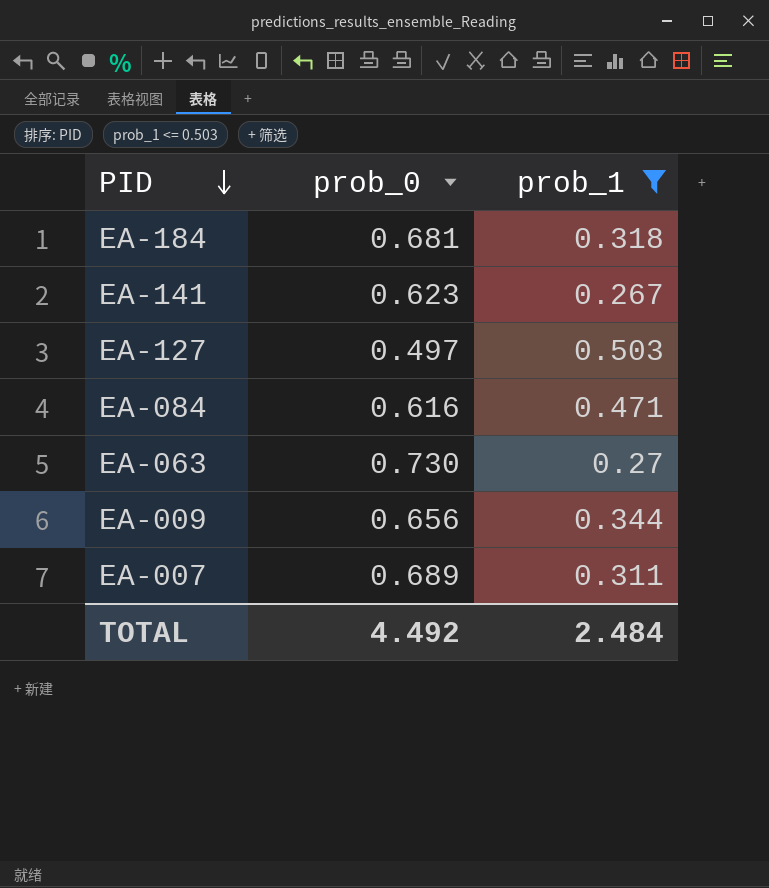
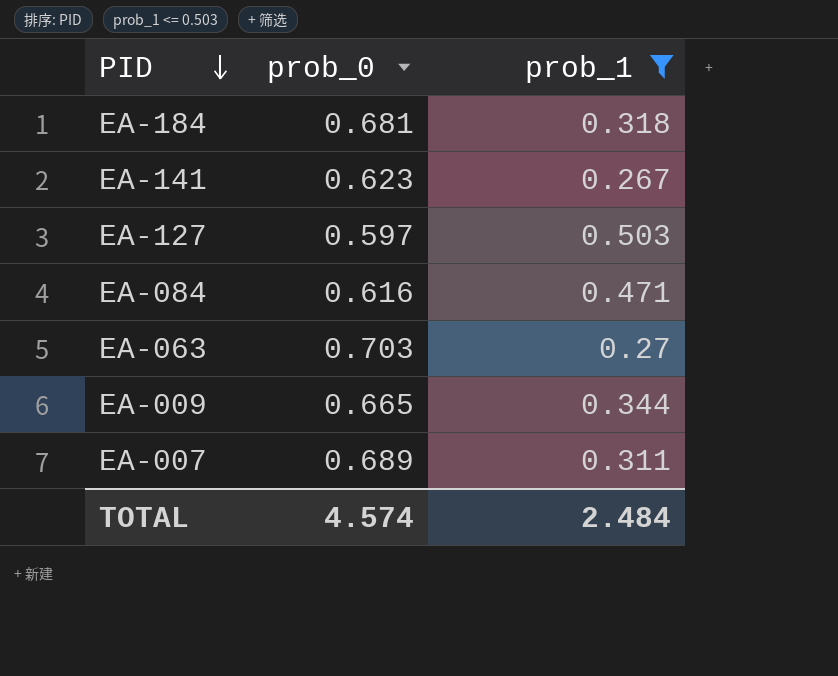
EA-127 | prob_0: 0.497 -> 0.597
EA-063 | prob_0: 0.730 -> 0.703
EA-009 | prob_0: 0.656 -> 0.665
TOTAL | prob_0: 4.492 -> 4.574

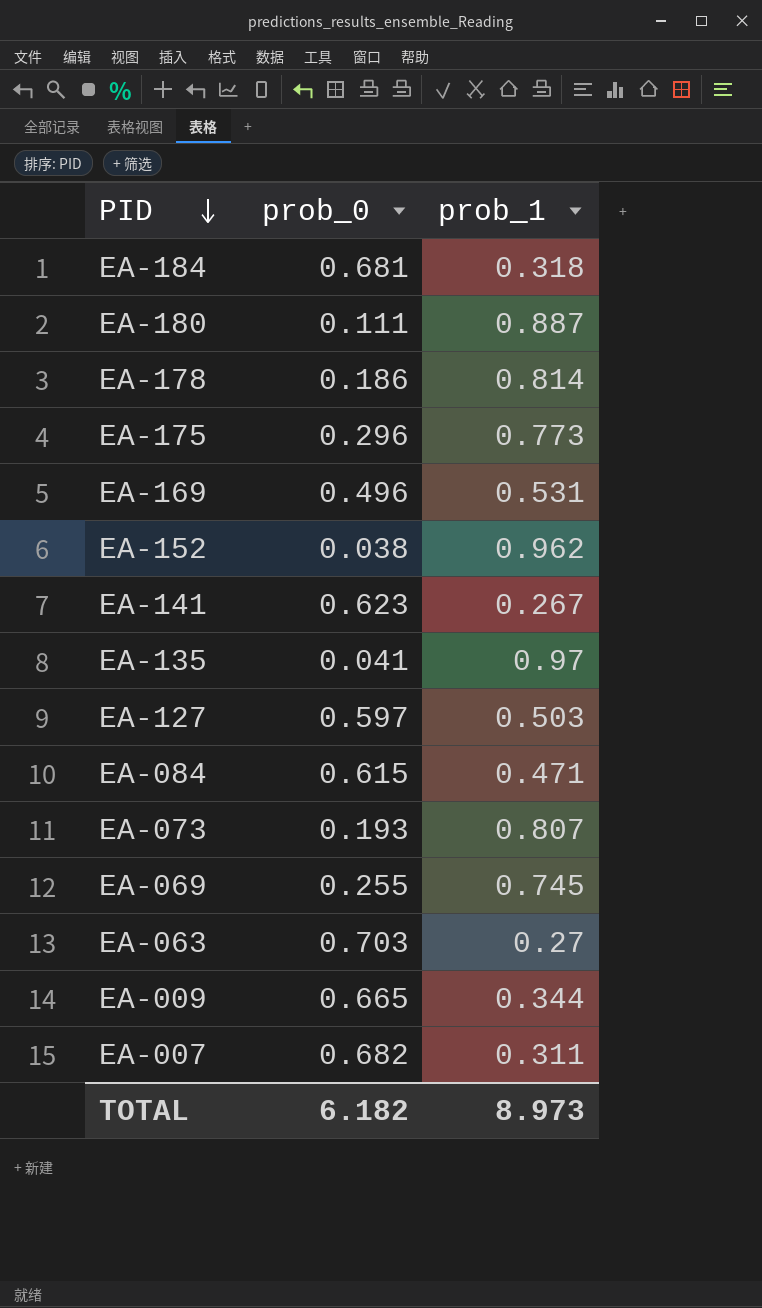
filter: prob_1 <= 0.503 -> none
EA-084 | prob_0: 0.616 -> 0.615
EA-007 | prob_0: 0.689 -> 0.682
TOTAL | prob_0: 4.574 -> 6.182
TOTAL | prob_1: 2.484 -> 8.973

